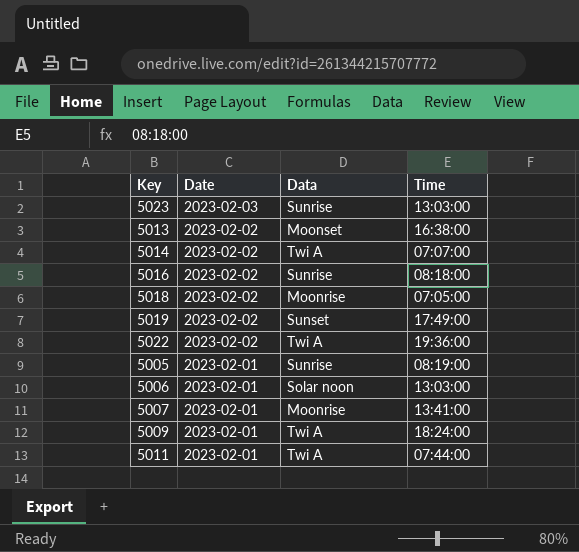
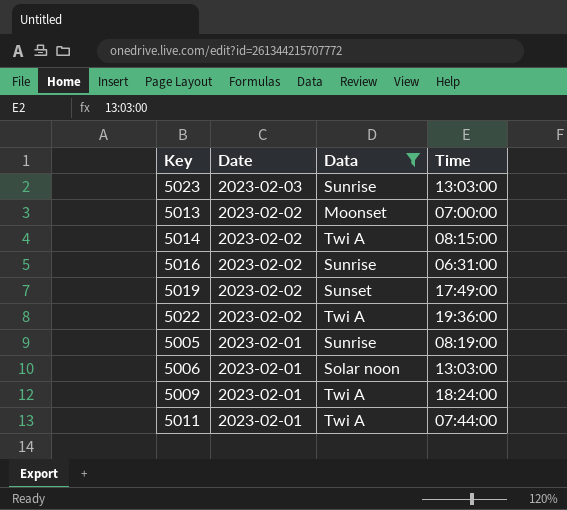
filter: none -> Data != Moonrise
5013 | Time: 16:38:00 -> 07:00:00
5014 | Time: 07:07:00 -> 08:15:00
5016 | Time: 08:18:00 -> 06:31:00

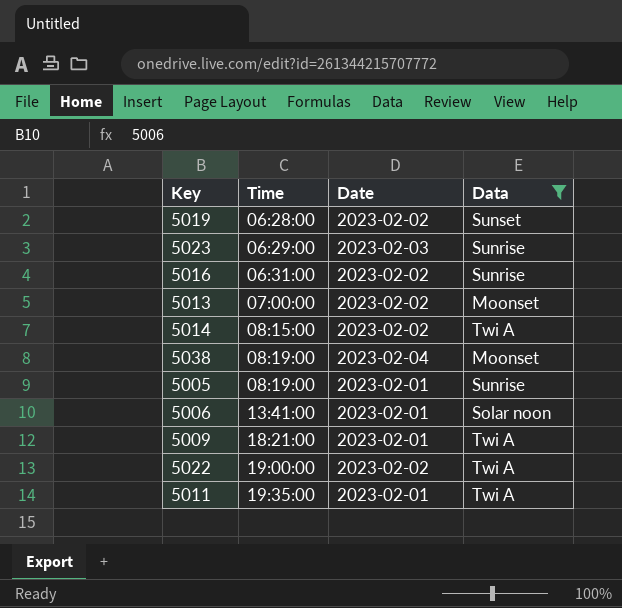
row order: Date descending -> Time ascending
column Time | position: 4 -> 2
5019 | Time: 17:49:00 -> 06:28:00
5023 | Time: 13:03:00 -> 06:29:00
row 5038: none -> 08:19:00 | 2023-02-04 | Moonset
5006 | Time: 13:03:00 -> 13:41:00
5009 | Time: 18:24:00 -> 18:21:00
5022 | Time: 19:36:00 -> 19:00:00
5011 | Time: 07:44:00 -> 19:35:00

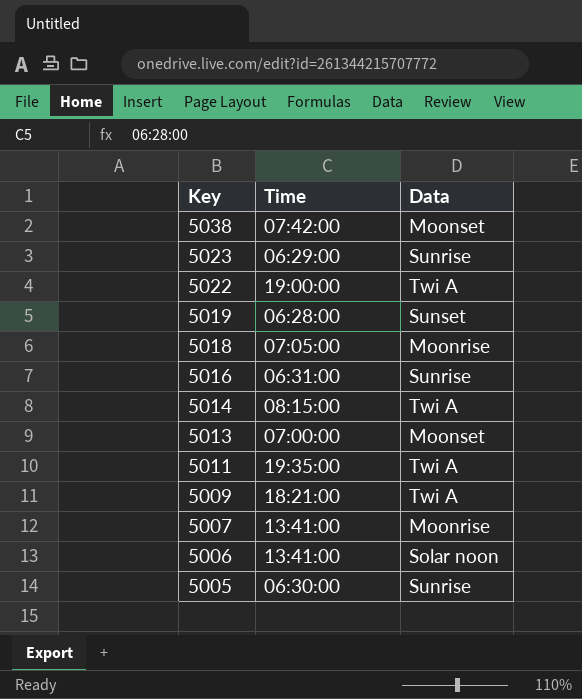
filter: Data != Moonrise -> none
row order: Time ascending -> Key descending
column Date | position: 3 -> none
5038 | Time: 08:19:00 -> 07:42:00
5005 | Time: 08:19:00 -> 06:30:00

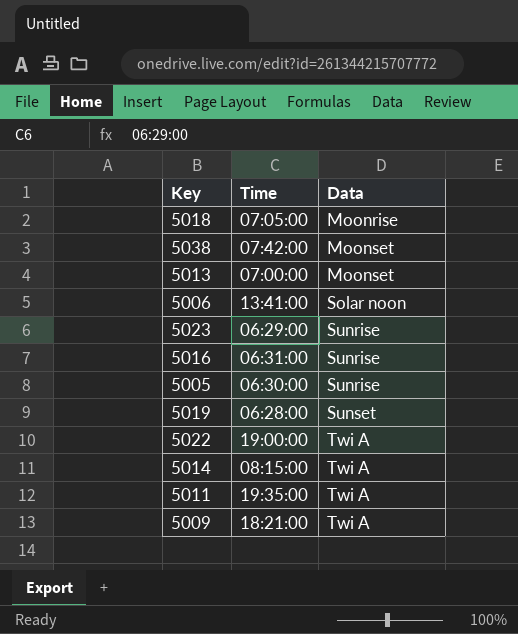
row order: Key descending -> Data ascending
row 5007: 13:41:00 | Moonrise -> none

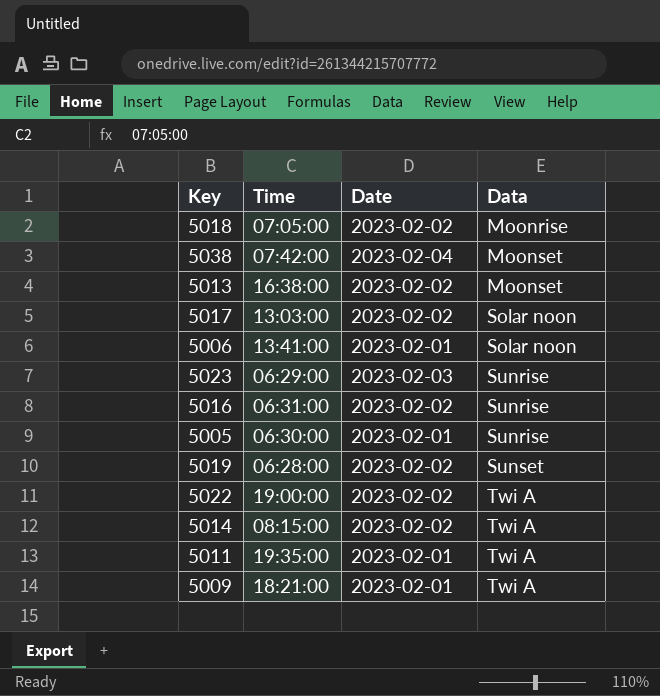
column Date | position: none -> 3
5013 | Time: 07:00:00 -> 16:38:00
row 5017: none -> 13:03:00 | 2023-02-02 | Solar noon

